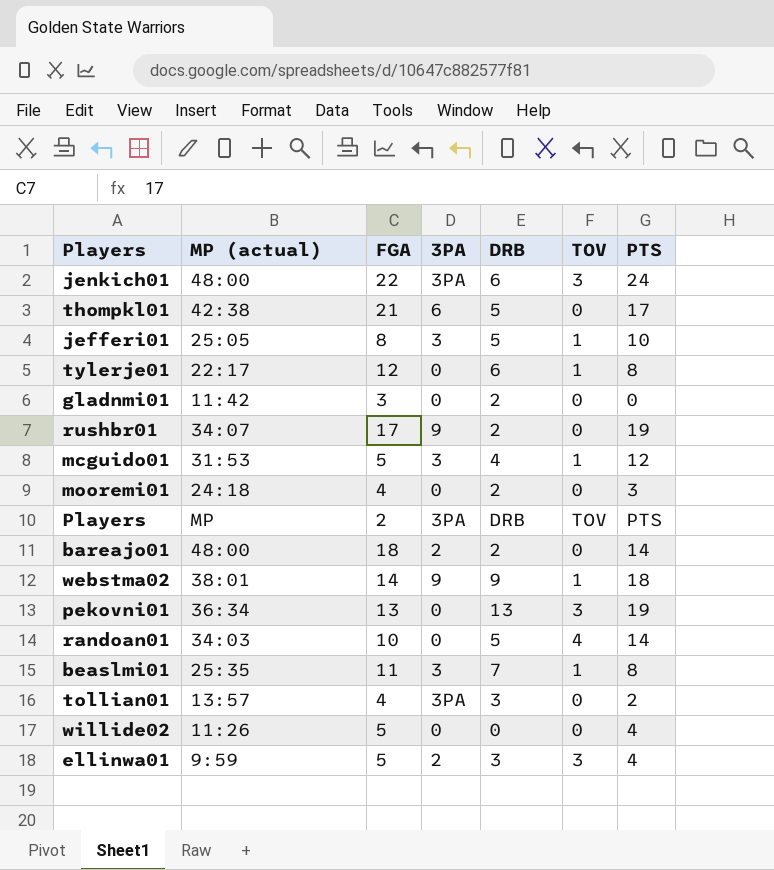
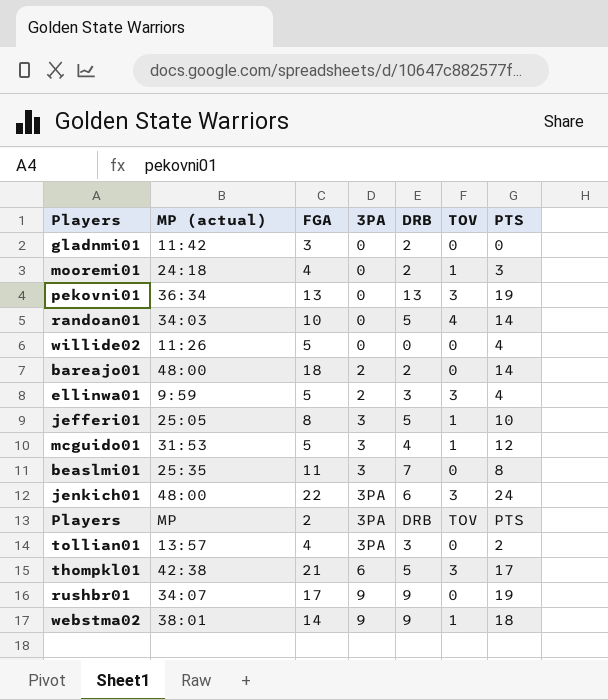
row order: none -> 3PA ascending
row tylerje01: 22:17 | 12 | 0 | 6 | 1 | 8 -> none
mooremi01 | TOV: 0 -> 1
beaslmi01 | TOV: 1 -> 0
thompkl01 | TOV: 0 -> 3
rushbr01 | DRB: 2 -> 9

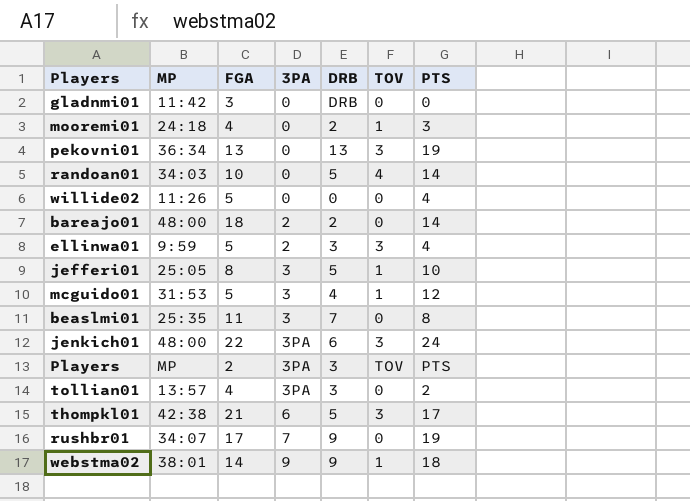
column name: MP (actual) -> MP
gladnmi01 | DRB: 2 -> DRB
Players | DRB: DRB -> 3
rushbr01 | 3PA: 9 -> 7

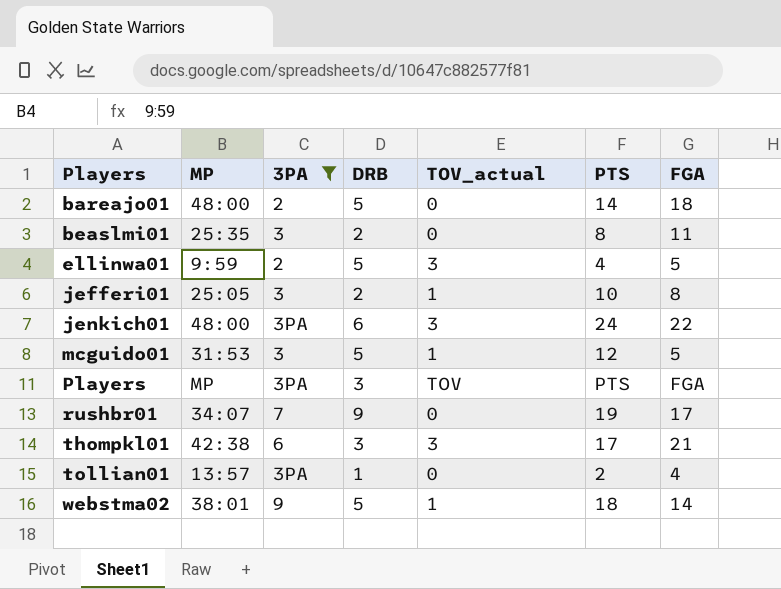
filter: none -> 3PA != 0
row order: 3PA ascending -> Players ascending
column name: TOV -> TOV_actual
column FGA | position: 3 -> 7
bareajo01 | DRB: 2 -> 5
beaslmi01 | DRB: 7 -> 2
ellinwa01 | DRB: 3 -> 5
jefferi01 | DRB: 5 -> 2
mcguido01 | DRB: 4 -> 5
Players | FGA: 2 -> FGA
thompkl01 | DRB: 5 -> 3
tollian01 | DRB: 3 -> 1
webstma02 | DRB: 9 -> 5

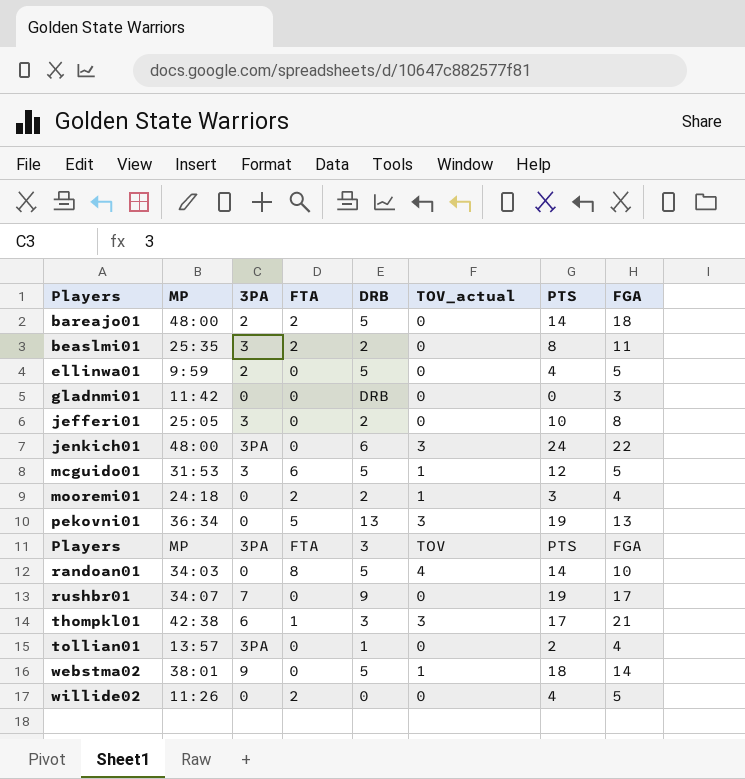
filter: 3PA != 0 -> none
column FTA | position: none -> 4
ellinwa01 | TOV_actual: 3 -> 0
jefferi01 | TOV_actual: 1 -> 0

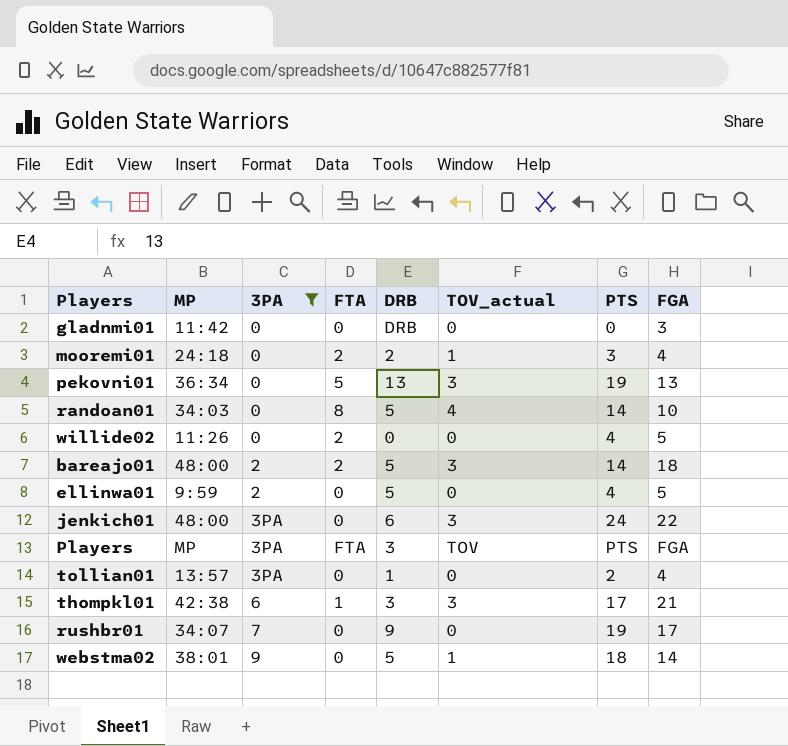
filter: none -> 3PA != 3
row order: Players ascending -> 3PA ascending
bareajo01 | TOV_actual: 0 -> 3

